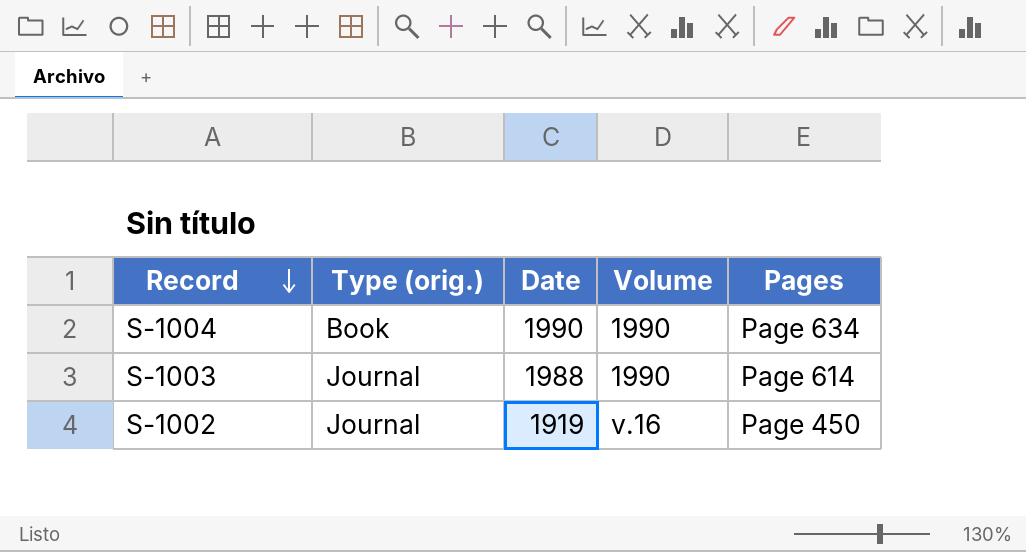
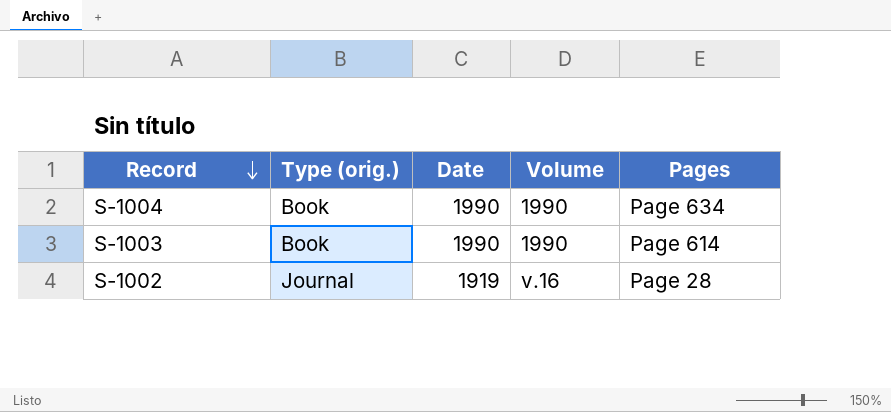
S-1003 | Type (orig.): Journal -> Book
S-1003 | Date: 1988 -> 1990
S-1002 | Pages: Page 450 -> Page 28

